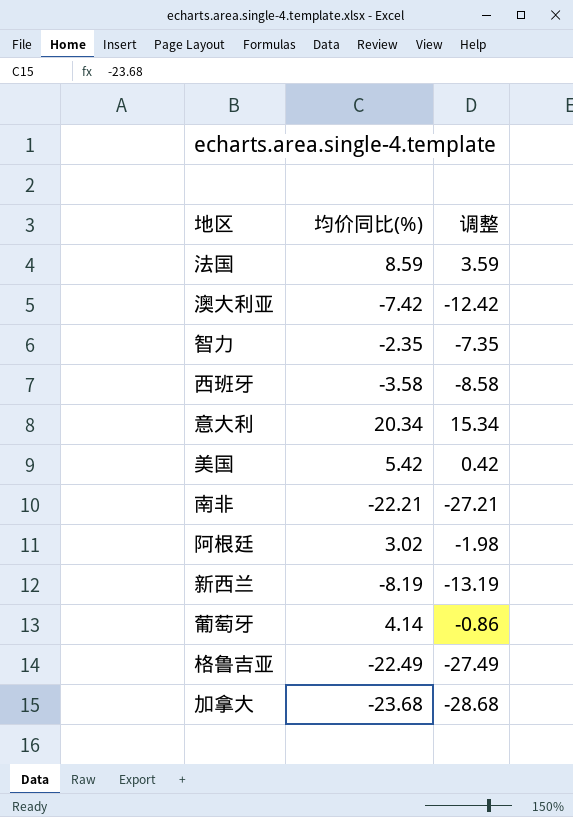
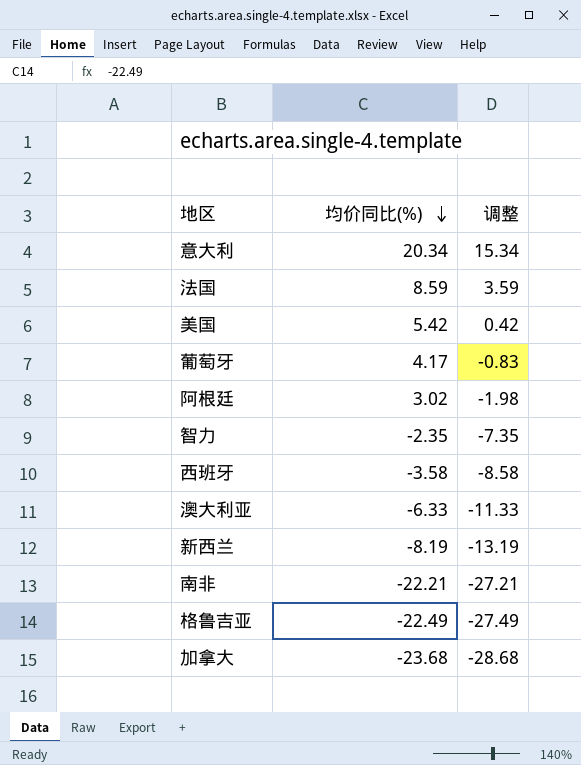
row order: none -> 均价同比(%) descending
葡萄牙 | 均价同比(%): 4.14 -> 4.17
葡萄牙 | 调整: -0.86 -> -0.83
澳大利亚 | 均价同比(%): -7.42 -> -6.33
澳大利亚 | 调整: -12.42 -> -11.33

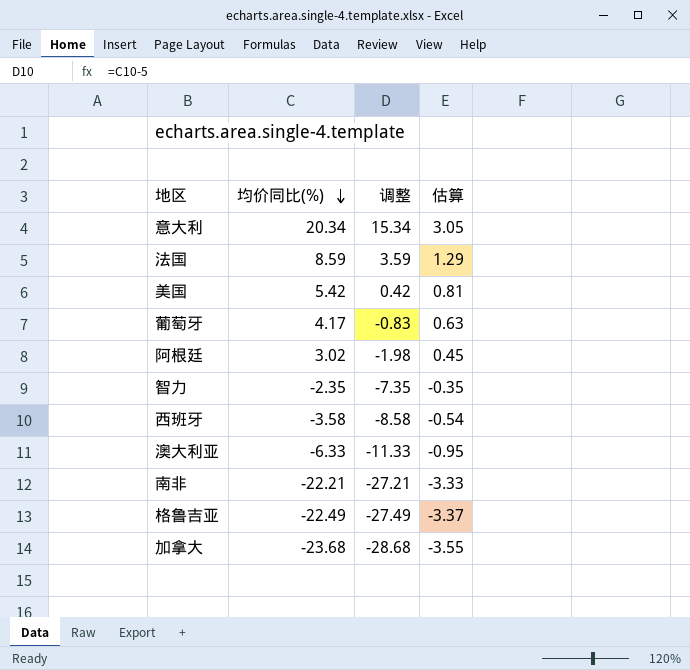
column 估算 | formula: none -> [均价同比(%)] * 0.15
row 新西兰: -8.19 | -13.19 -> none

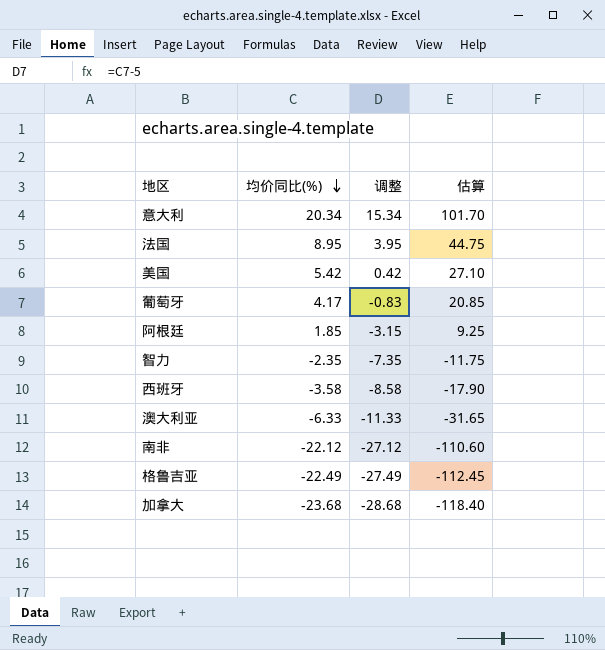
column 估算 | formula: [均价同比(%)] * 0.15 -> [均价同比(%)] * 5
法国 | 均价同比(%): 8.59 -> 8.95
法国 | 调整: 3.59 -> 3.95
阿根廷 | 均价同比(%): 3.02 -> 1.85
阿根廷 | 调整: -1.98 -> -3.15
南非 | 均价同比(%): -22.21 -> -22.12
南非 | 调整: -27.21 -> -27.12

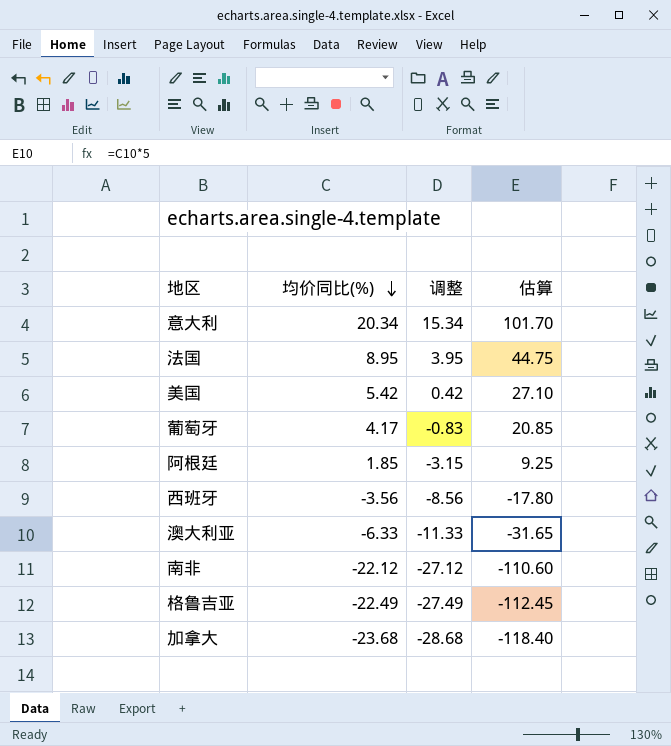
row 智力: -2.35 | -7.35 | -11.75 -> none
西班牙 | 均价同比(%): -3.58 -> -3.56
西班牙 | 调整: -8.58 -> -8.56
西班牙 | 估算: -17.90 -> -17.80

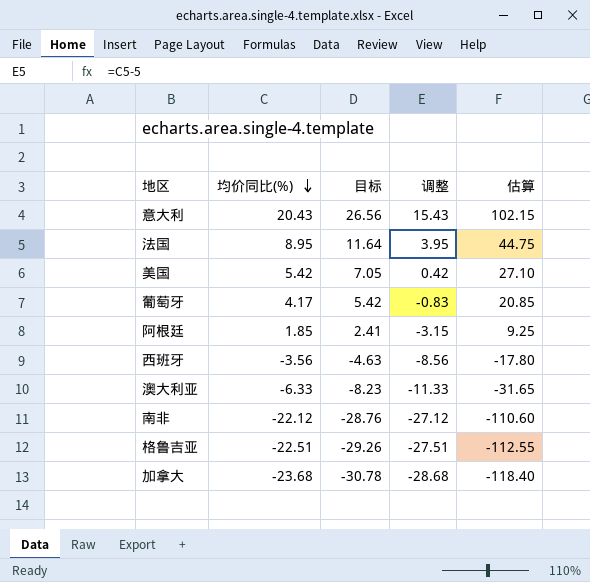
column 目标 | formula: none -> [均价同比(%)] * 1.3
意大利 | 均价同比(%): 20.34 -> 20.43
意大利 | 调整: 15.34 -> 15.43
意大利 | 估算: 101.70 -> 102.15
格鲁吉亚 | 均价同比(%): -22.49 -> -22.51
格鲁吉亚 | 调整: -27.49 -> -27.51
格鲁吉亚 | 估算: -112.45 -> -112.55

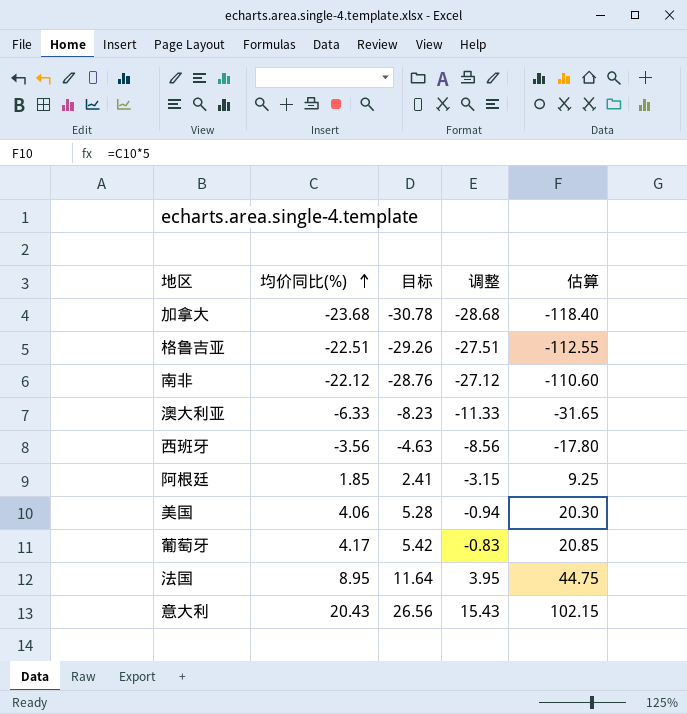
row order: 均价同比(%) descending -> 均价同比(%) ascending
美国 | 均价同比(%): 5.42 -> 4.06
美国 | 目标: 7.05 -> 5.28
美国 | 调整: 0.42 -> -0.94
美国 | 估算: 27.10 -> 20.30

